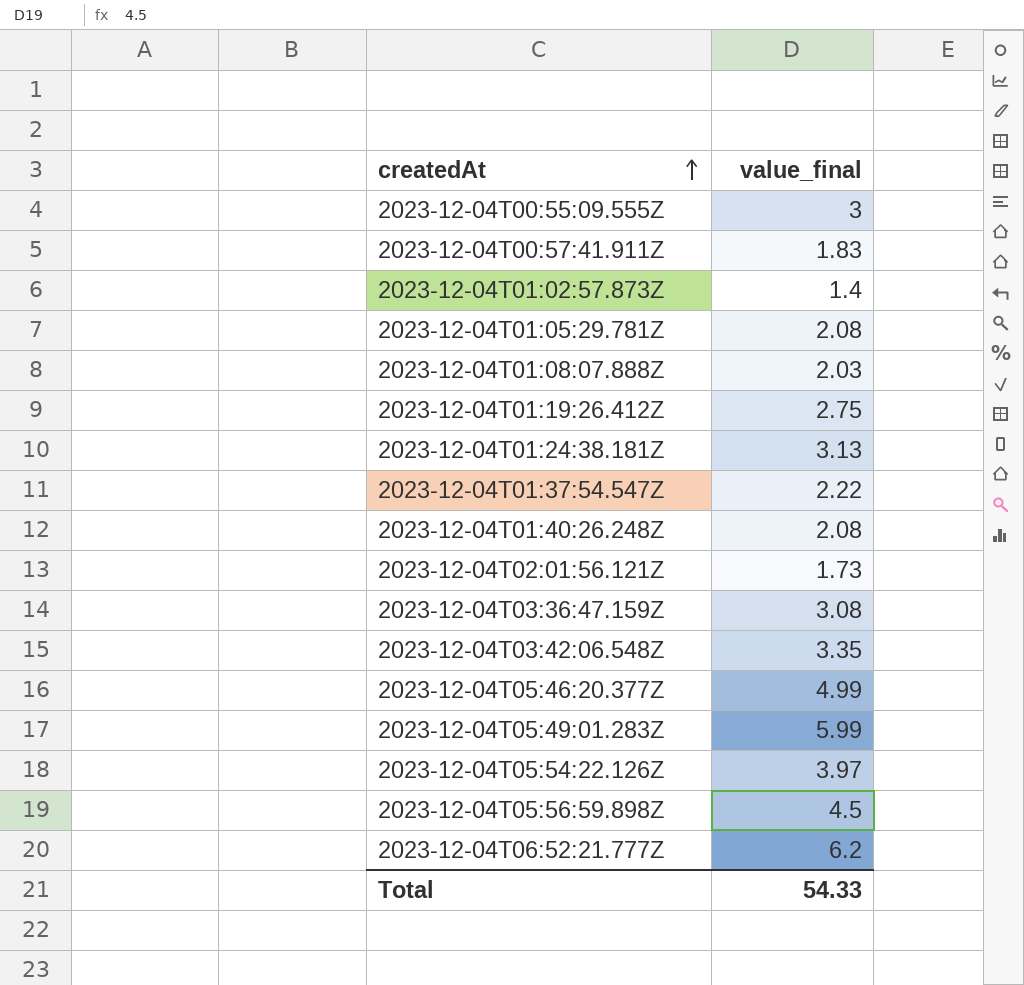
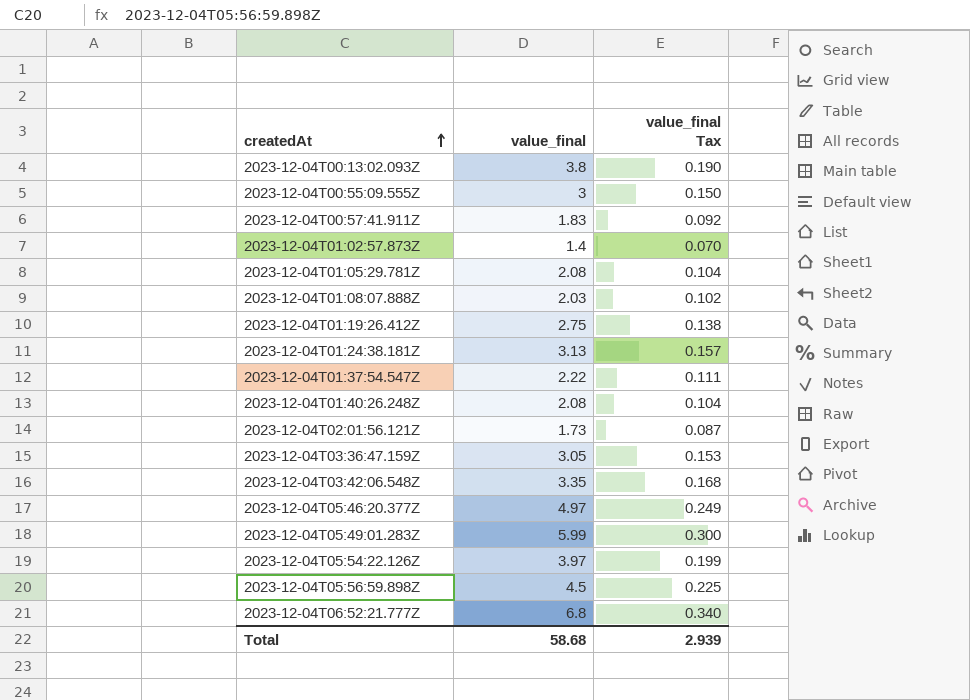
column value_final Tax | formula: none -> [value_final] * 0.05
row 2023-12-04T00:13:02.093Z: none -> 3.8 | 0.190
2023-12-04T03:36:47.159Z | value_final: 3.08 -> 3.05
2023-12-04T05:46:20.377Z | value_final: 4.99 -> 4.97
2023-12-04T06:52:21.777Z | value_final: 6.2 -> 6.8
Total | value_final: 54.33 -> 58.68

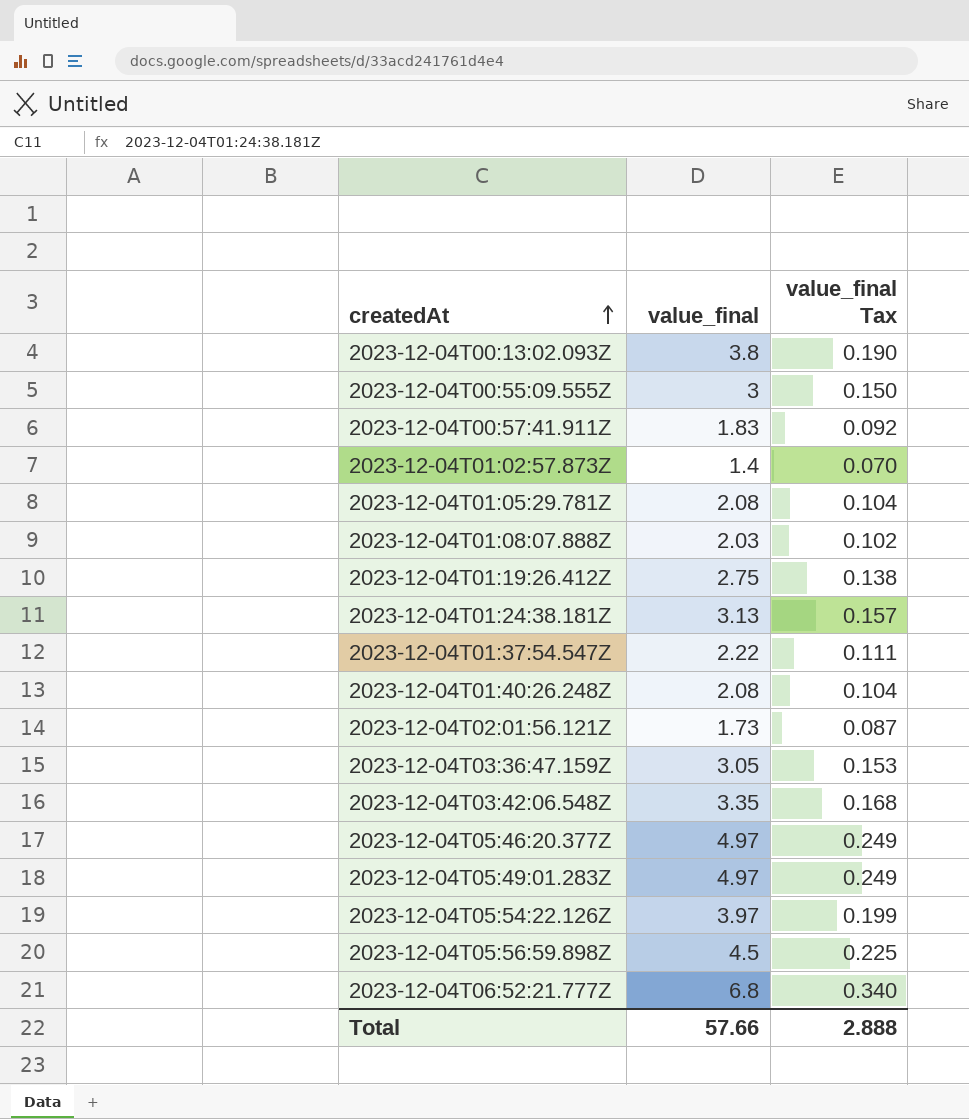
2023-12-04T05:49:01.283Z | value_final: 5.99 -> 4.97
2023-12-04T05:49:01.283Z | value_final Tax: 0.300 -> 0.249
Total | value_final: 58.68 -> 57.66
Total | value_final Tax: 2.939 -> 2.888

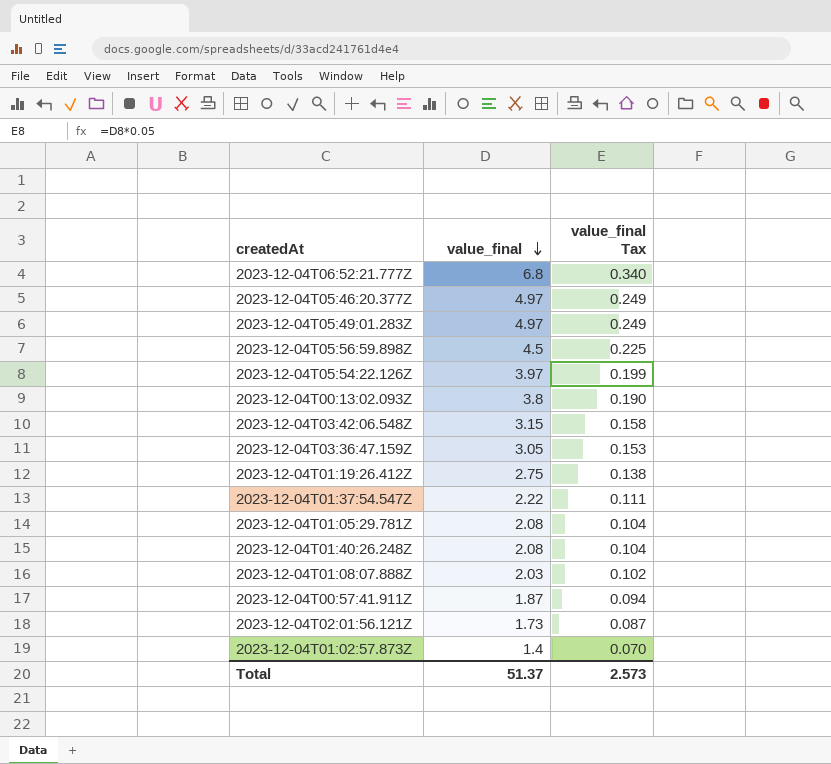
row order: createdAt ascending -> value_final descending
row 2023-12-04T00:55:09.555Z: 3 | 0.150 -> none
row 2023-12-04T01:24:38.181Z: 3.13 | 0.157 -> none
2023-12-04T03:42:06.548Z | value_final: 3.35 -> 3.15
2023-12-04T03:42:06.548Z | value_final Tax: 0.168 -> 0.158
2023-12-04T00:57:41.911Z | value_final: 1.83 -> 1.87
2023-12-04T00:57:41.911Z | value_final Tax: 0.092 -> 0.094
Total | value_final: 57.66 -> 51.37
Total | value_final Tax: 2.888 -> 2.573

